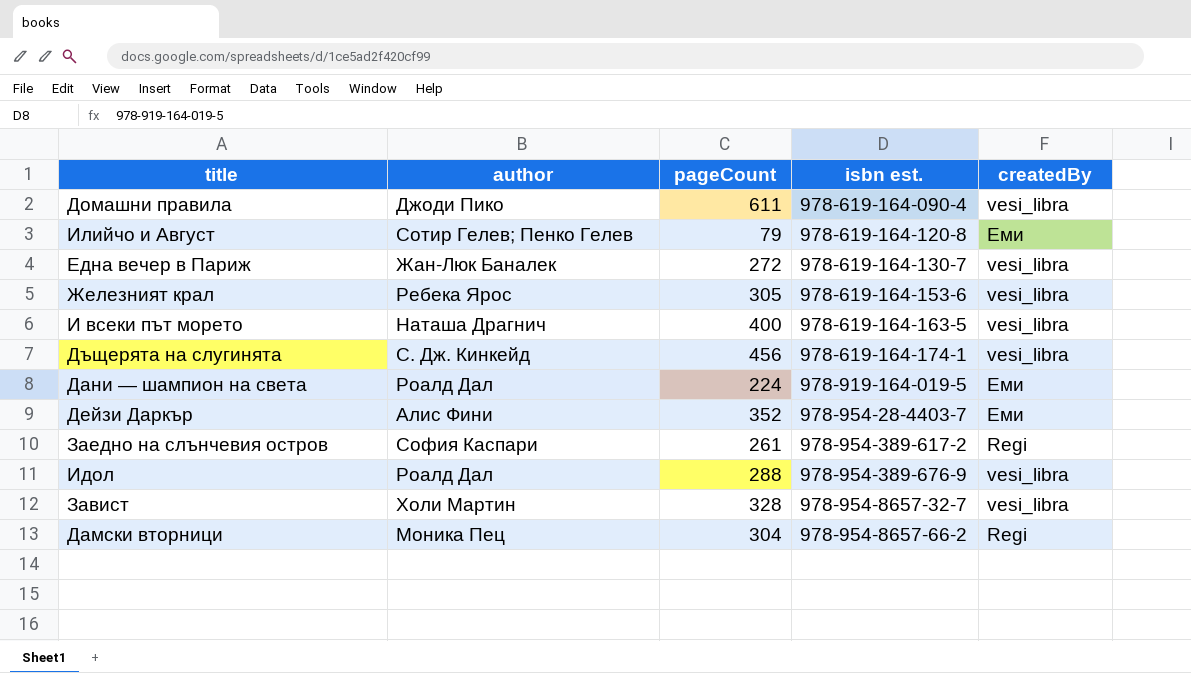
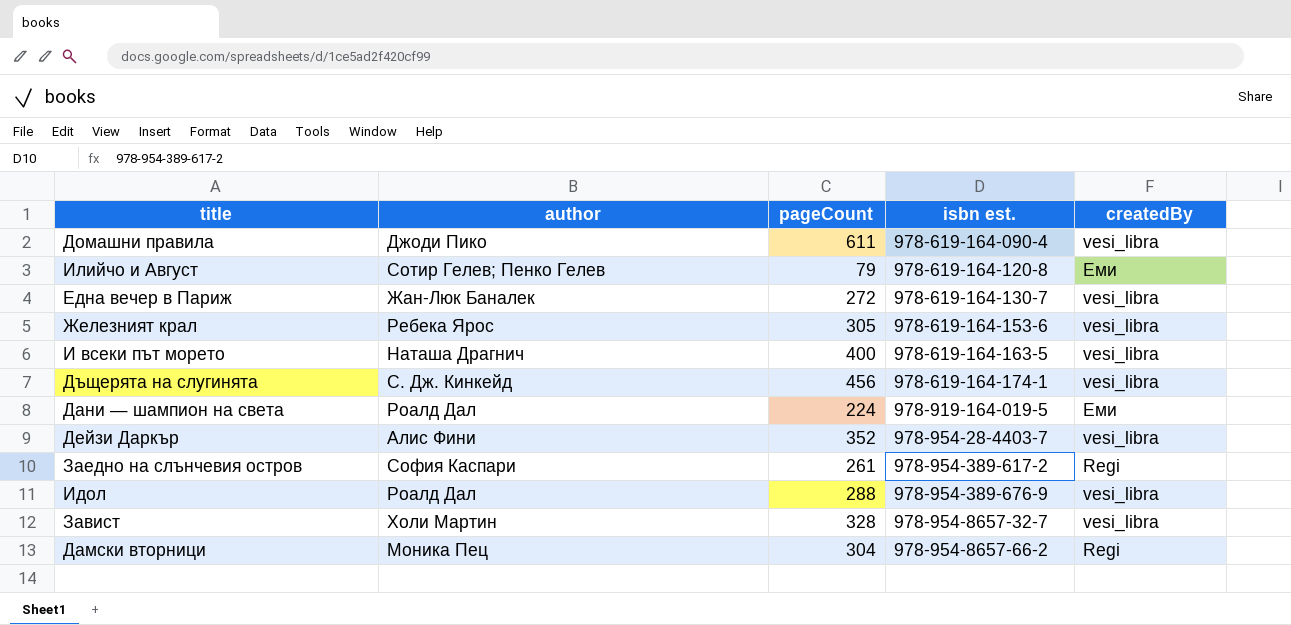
Дейзи Даркър | createdBy: Еми -> vesi_libra

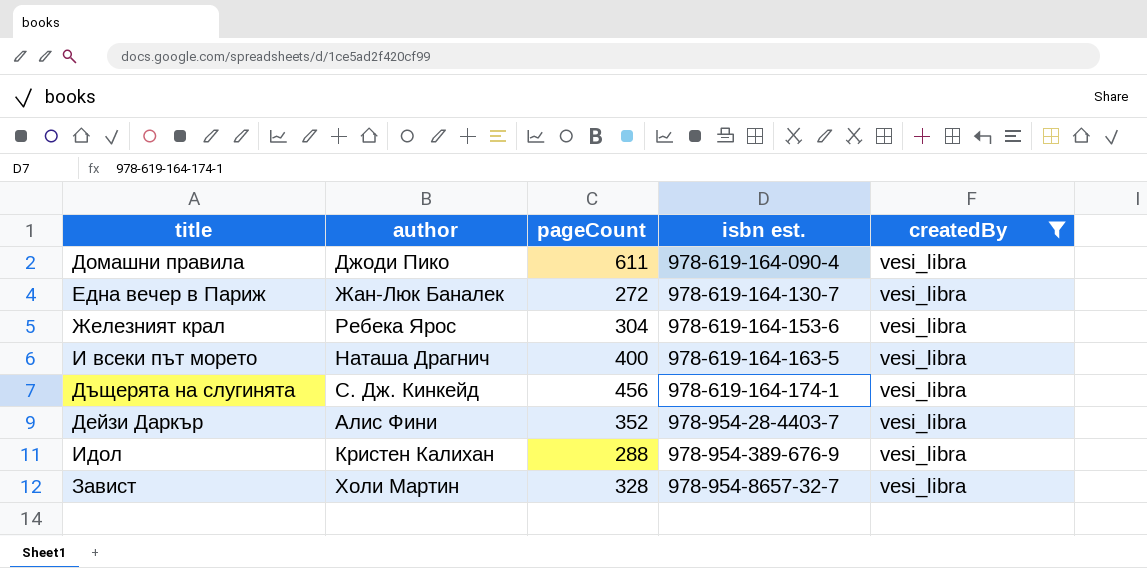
filter: none -> createdBy = vesi_libra
Железният крал | pageCount: 305 -> 304
Идол | author: Роалд Дал -> Кристен Калихан

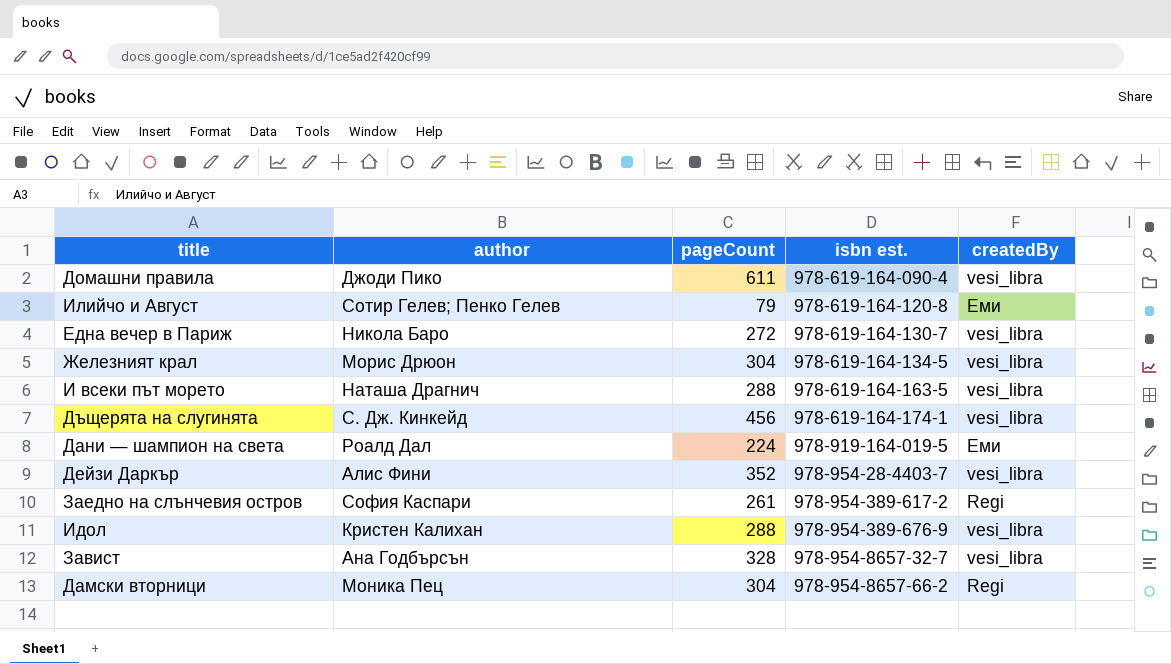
filter: createdBy = vesi_libra -> none
Една вечер в Париж | author: Жан-Люк Баналек -> Никола Баро
Железният крал | author: Ребека Ярос -> Морис Дрюон
Железният крал | isbn est.: 978-619-164-153-6 -> 978-619-164-134-5
И всеки път морето | pageCount: 400 -> 288
Завист | author: Холи Мартин -> Ана Годбърсън

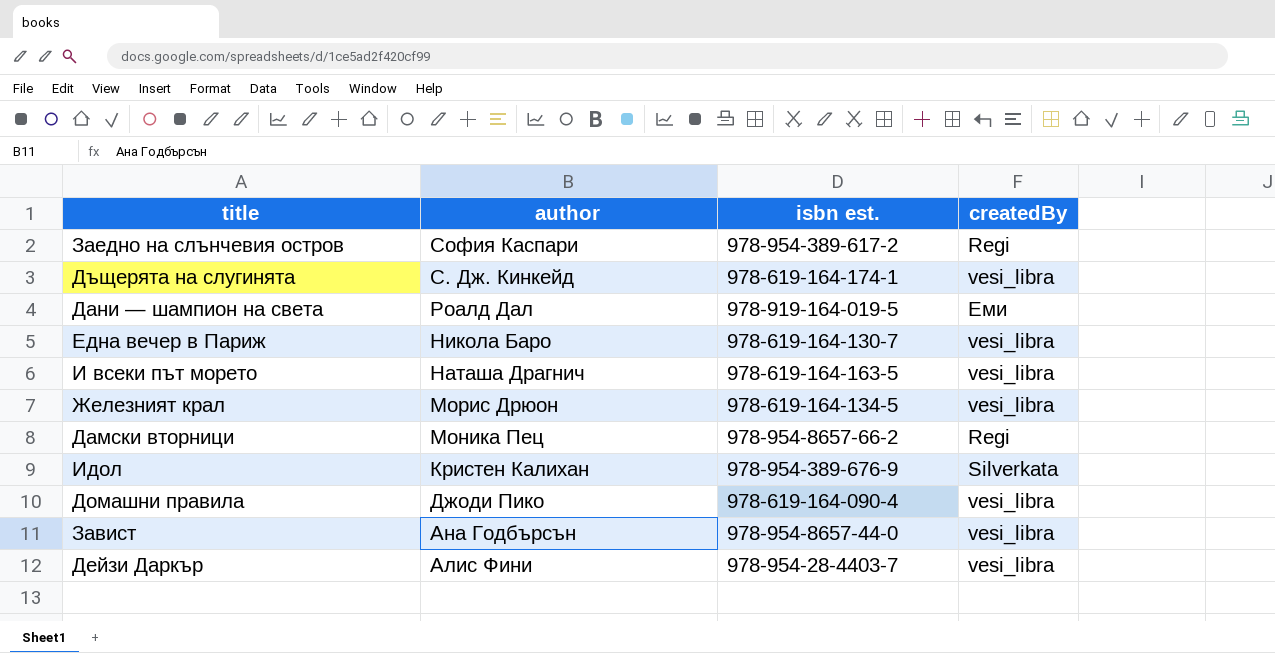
row order: isbn est. ascending -> author descending
column pageCount | position: 3 -> none
row Илийчо и Август: Сотир Гелев; Пенко Гелев | 79 | 978-619-164-120-8 | Еми -> none
Идол | createdBy: vesi_libra -> Silverkata
Завист | isbn est.: 978-954-8657-32-7 -> 978-954-8657-44-0

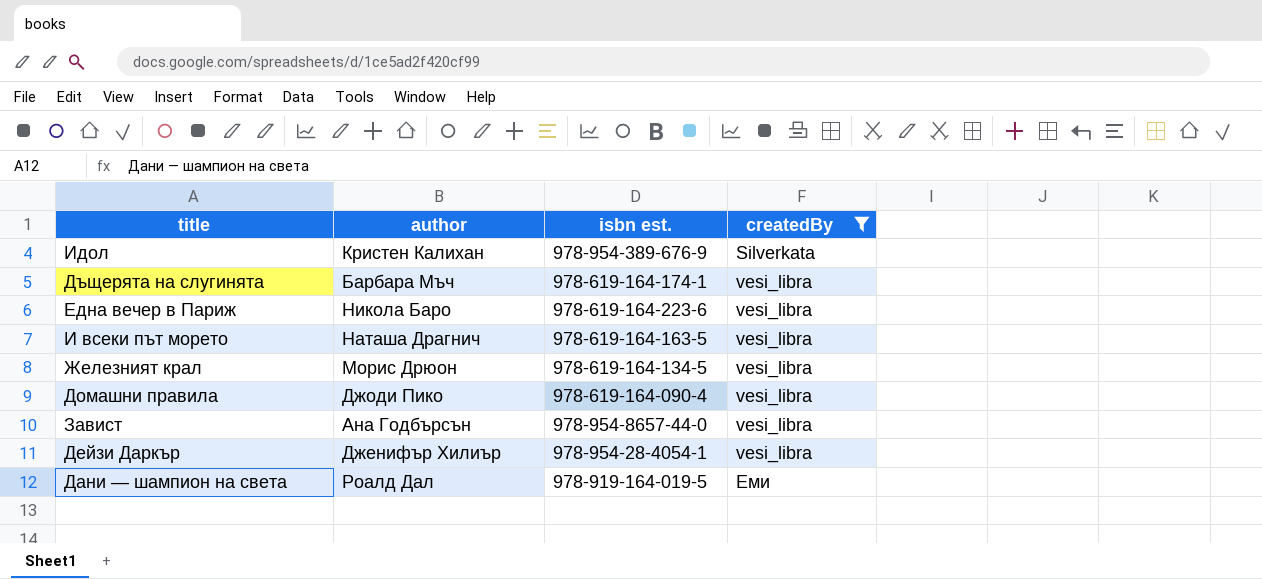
filter: none -> createdBy != Regi
row order: author descending -> createdBy ascending
Дъщерята на слугинята | author: С. Дж. Кинкейд -> Барбара Мъч
Една вечер в Париж | isbn est.: 978-619-164-130-7 -> 978-619-164-223-6
Дейзи Даркър | author: Алис Фини -> Дженифър Хилиър
Дейзи Даркър | isbn est.: 978-954-28-4403-7 -> 978-954-28-4054-1

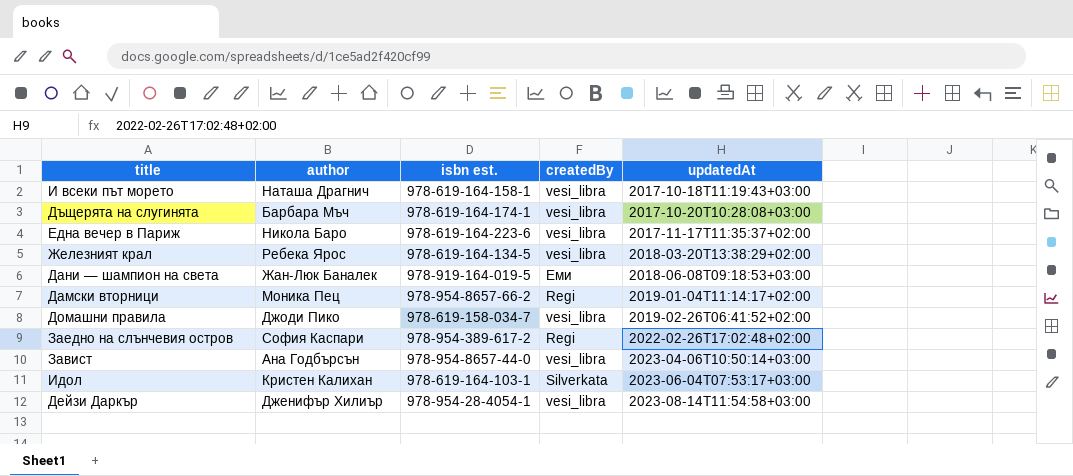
filter: createdBy != Regi -> none
row order: createdBy ascending -> updatedAt ascending
column updatedAt | position: none -> 5
И всеки път морето | isbn est.: 978-619-164-163-5 -> 978-619-164-158-1
Железният крал | author: Морис Дрюон -> Ребека Ярос
Дани — шампион на света | author: Роалд Дал -> Жан-Люк Баналек
Домашни правила | isbn est.: 978-619-164-090-4 -> 978-619-158-034-7
Идол | isbn est.: 978-954-389-676-9 -> 978-619-164-103-1

